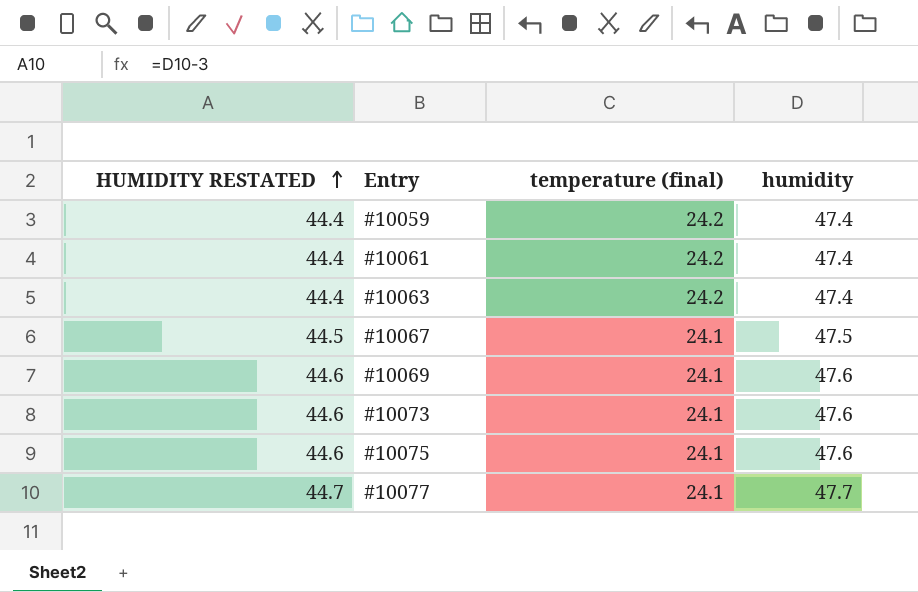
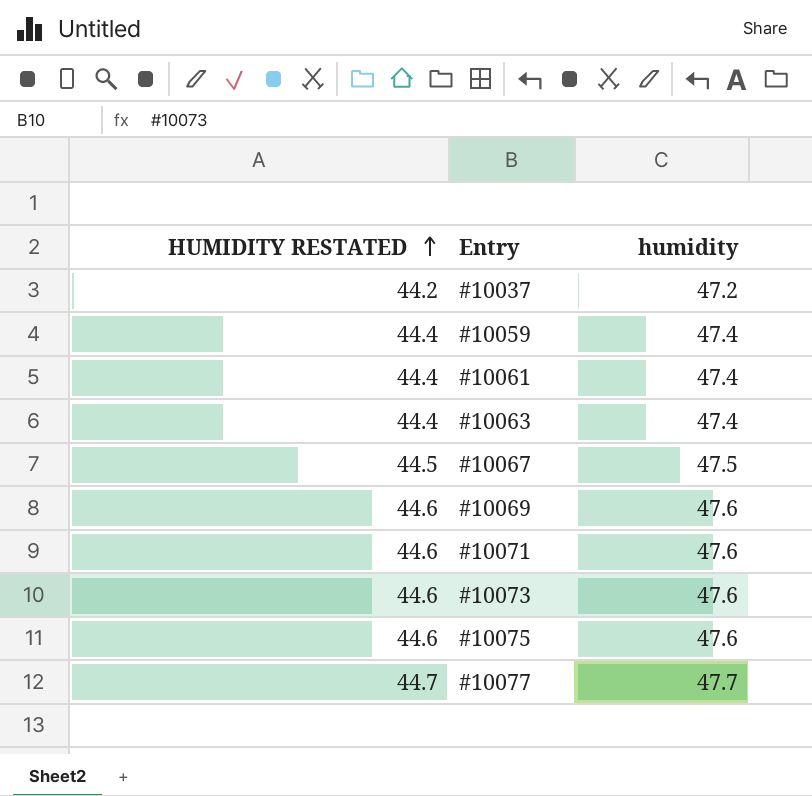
column temperature (final) | position: 3 -> none
row #10037: none -> 44.2 | 47.2
row #10071: none -> 44.6 | 47.6

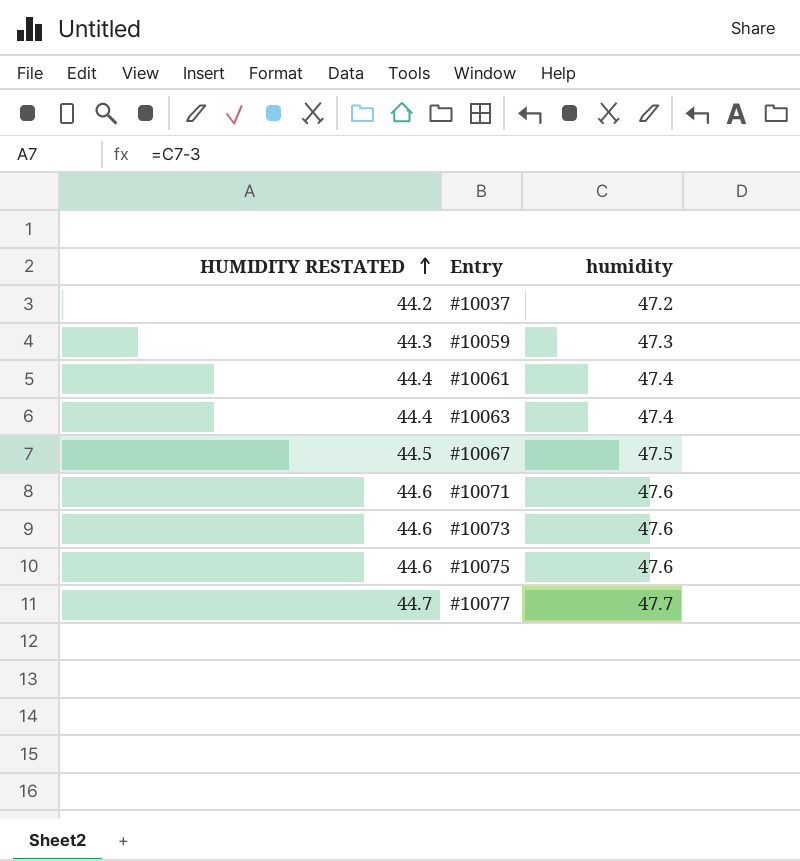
row #10069: 44.6 | 47.6 -> none
#10059 | HUMIDITY RESTATED: 44.4 -> 44.3
#10059 | humidity: 47.4 -> 47.3

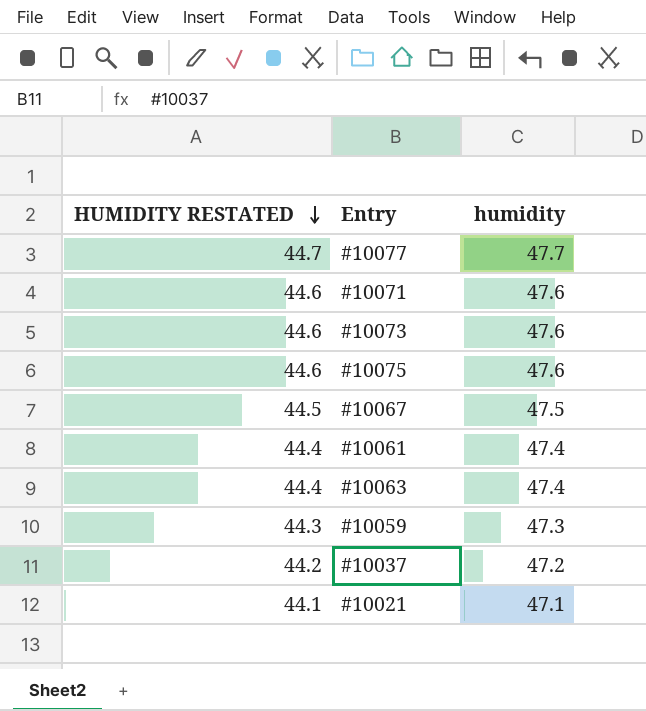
row order: HUMIDITY RESTATED ascending -> HUMIDITY RESTATED descending
row #10021: none -> 44.1 | 47.1

